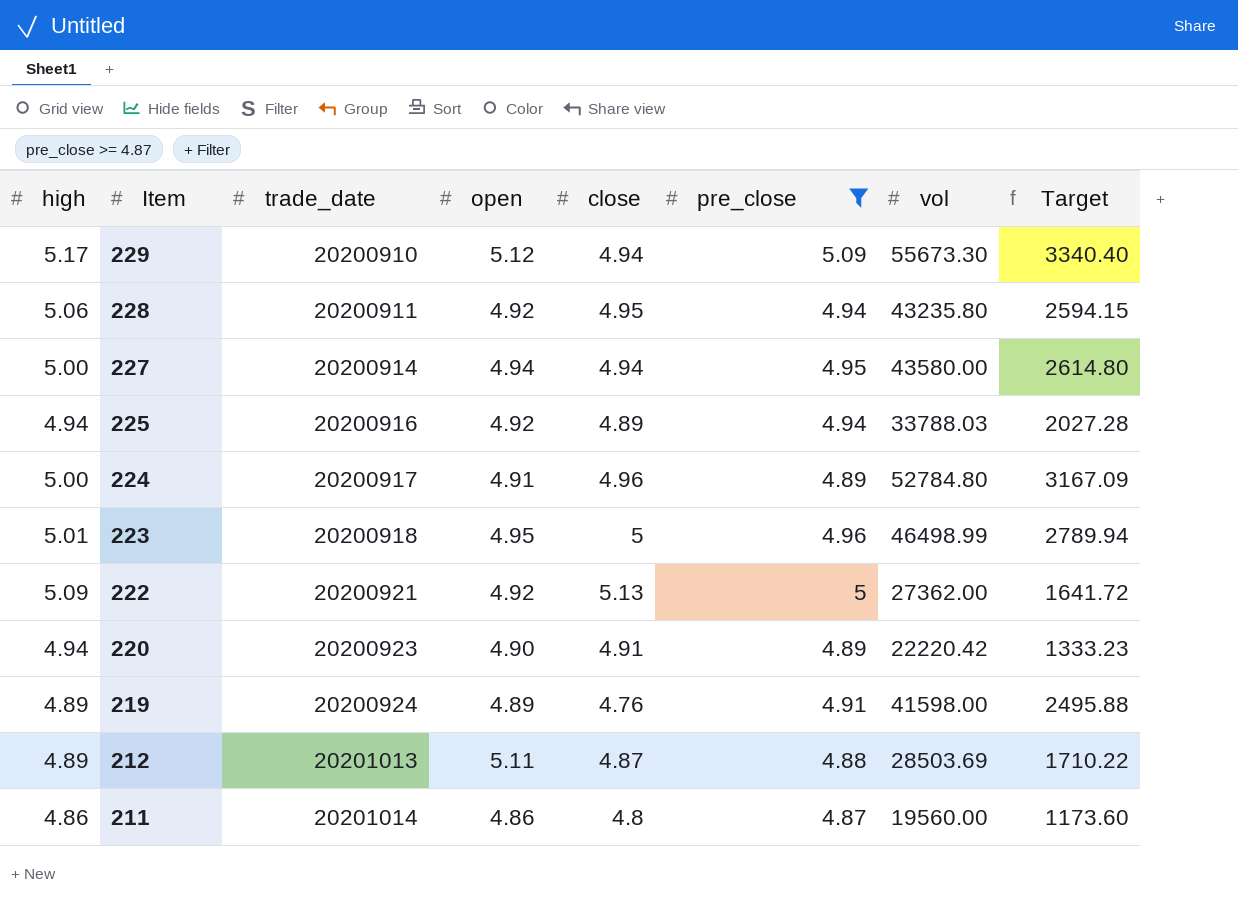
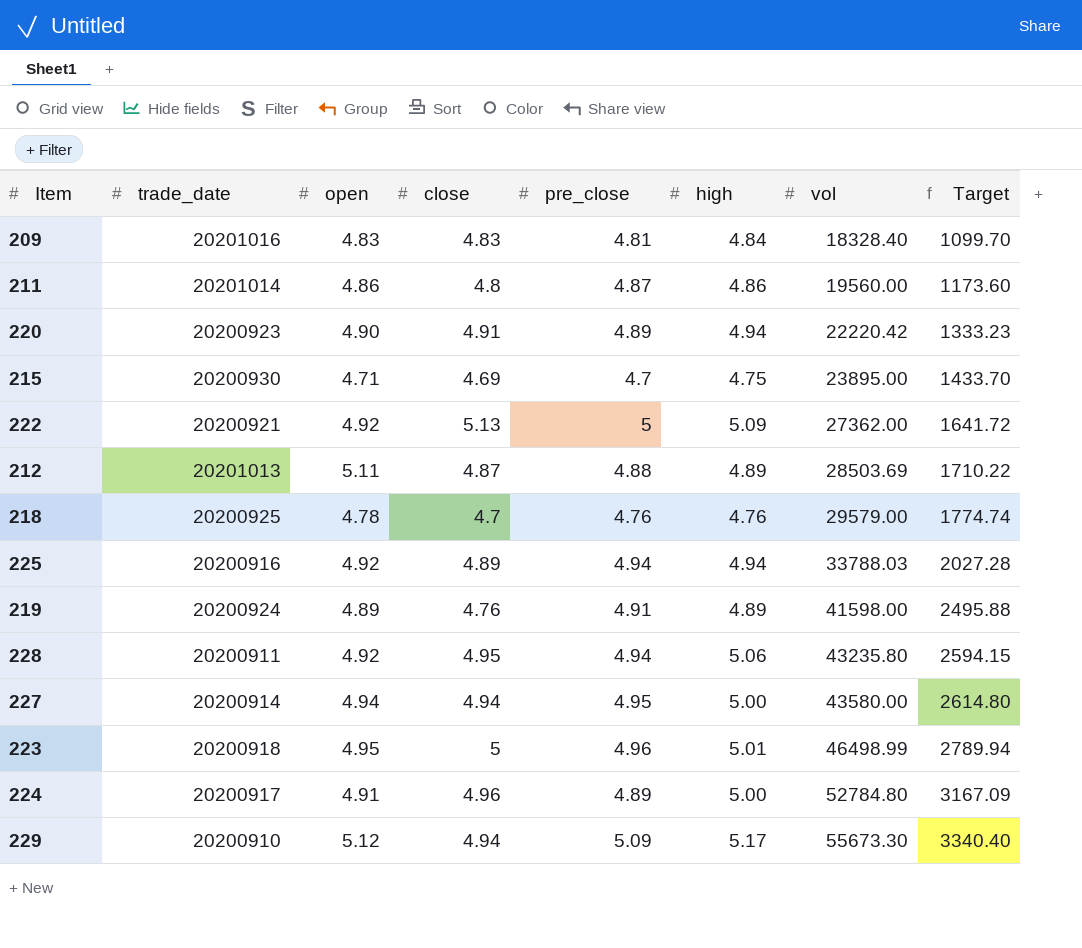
filter: pre_close >= 4.87 -> none
row order: Item descending -> vol ascending
column high | position: 1 -> 6

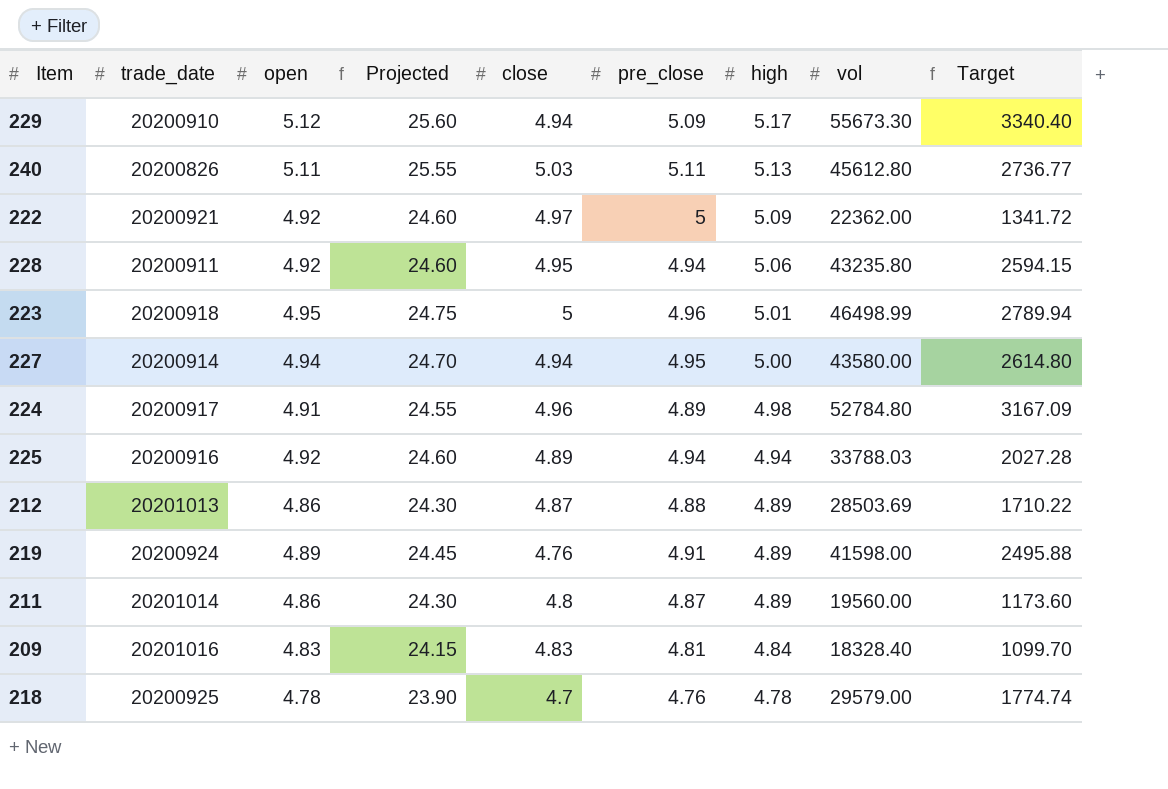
row order: vol ascending -> high descending
column Projected | formula: none -> [open] * 5
row 220: 20200923 | 4.90 | 4.91 | 4.89 | 4.94 | 22220.42 | 1333.23 -> none
row 215: 20200930 | 4.71 | 4.69 | 4.7 | 4.75 | 23895.00 | 1433.70 -> none
row 240: none -> 20200826 | 5.11 | 25.55 | 5.03 | 5.11 | 5.13 | 45612.80 | 2736.77
222 | close: 5.13 -> 4.97
222 | vol: 27362.00 -> 22362.00
222 | Target: 1641.72 -> 1341.72
224 | high: 5.00 -> 4.98
212 | open: 5.11 -> 4.86
211 | high: 4.86 -> 4.89
218 | high: 4.76 -> 4.78

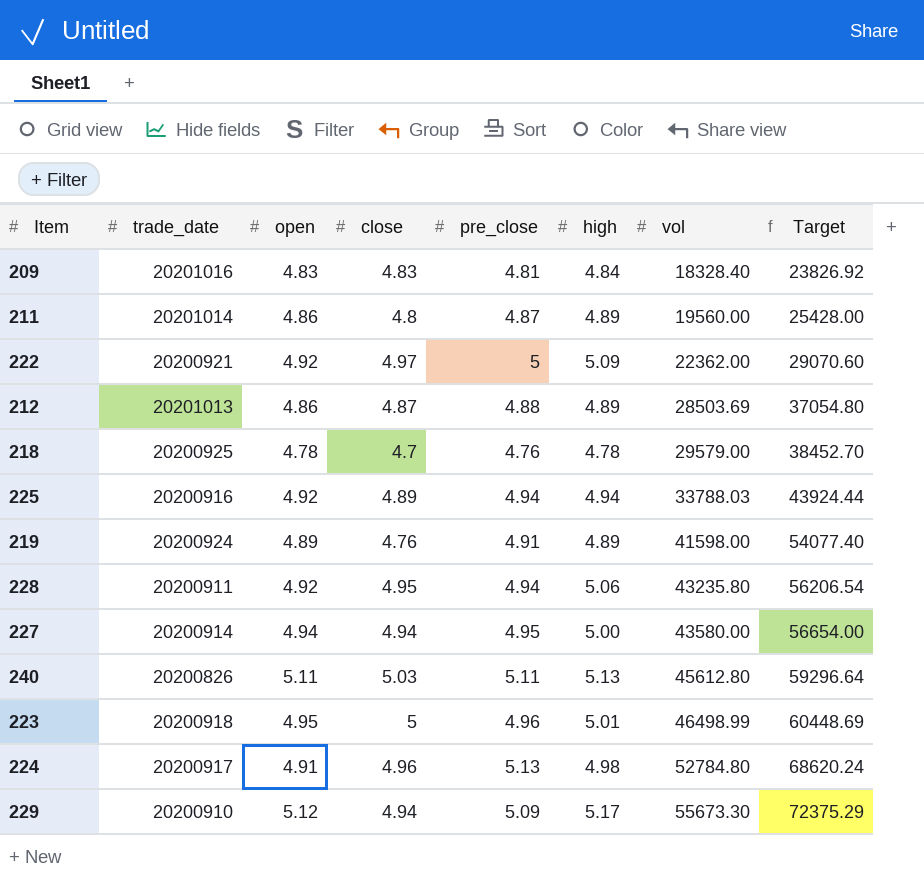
row order: high descending -> vol ascending
column Projected | formula: [open] * 5 -> none
column Target | formula: [vol] * 0.06 -> [vol] * 1.3
224 | pre_close: 4.89 -> 5.13

